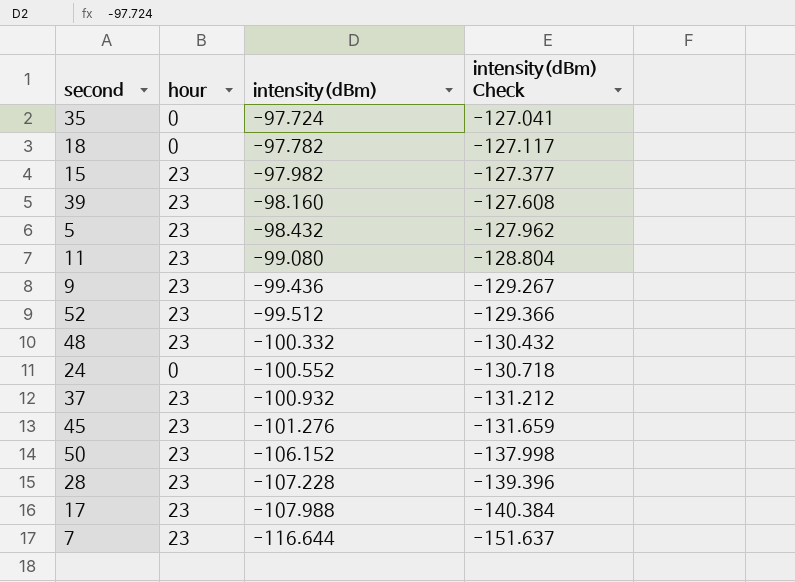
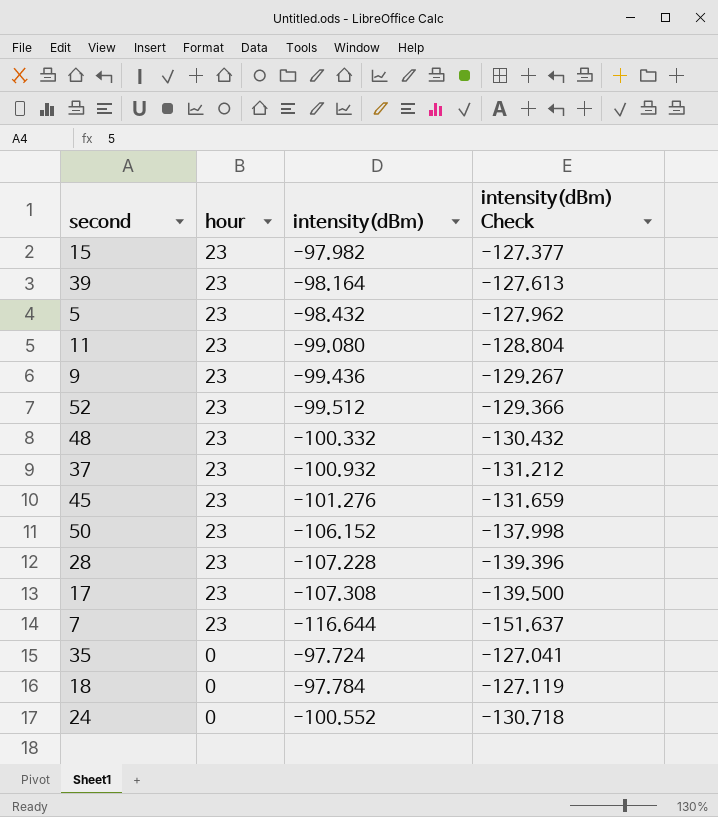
row order: intensity(dBm) descending -> hour descending
39 | intensity(dBm): -98.160 -> -98.164
39 | intensity(dBm) Check: -127.608 -> -127.613
17 | intensity(dBm): -107.988 -> -107.308
17 | intensity(dBm) Check: -140.384 -> -139.500
18 | intensity(dBm): -97.782 -> -97.784
18 | intensity(dBm) Check: -127.117 -> -127.119

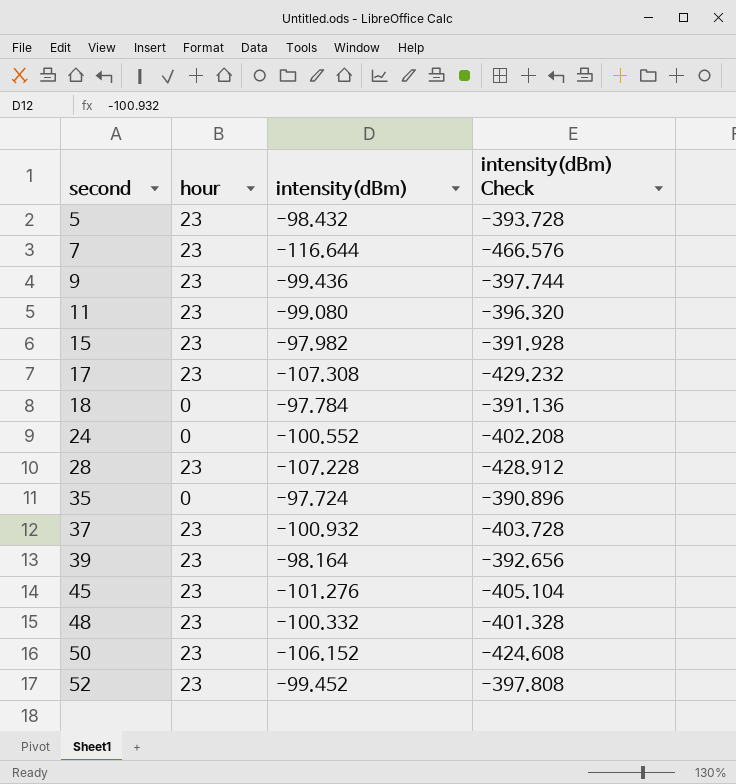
row order: hour descending -> second ascending
column intensity(dBm) Check | formula: [intensity(dBm)] * 1.3 -> [intensity(dBm)] * 4
52 | intensity(dBm): -99.512 -> -99.452

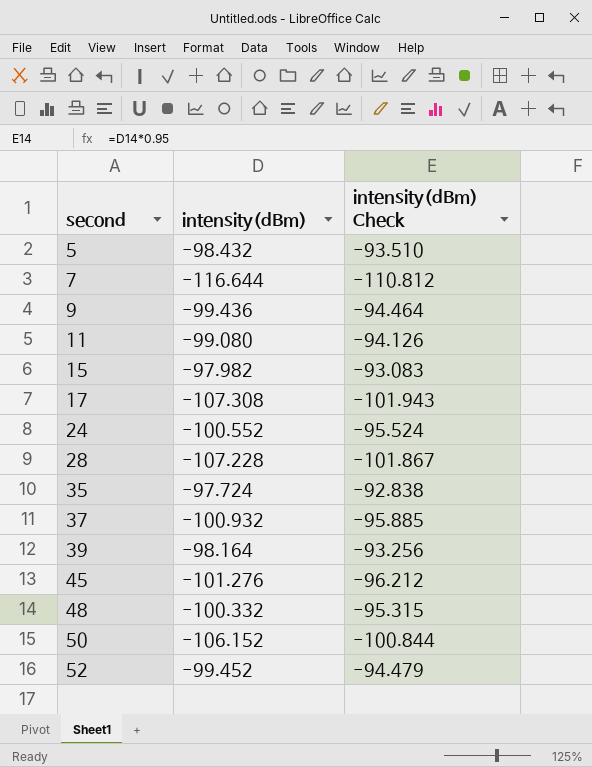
column hour | position: 2 -> none
column intensity(dBm) Check | formula: [intensity(dBm)] * 4 -> [intensity(dBm)] * 0.95
row 18: 0 | -97.784 | -391.136 -> none

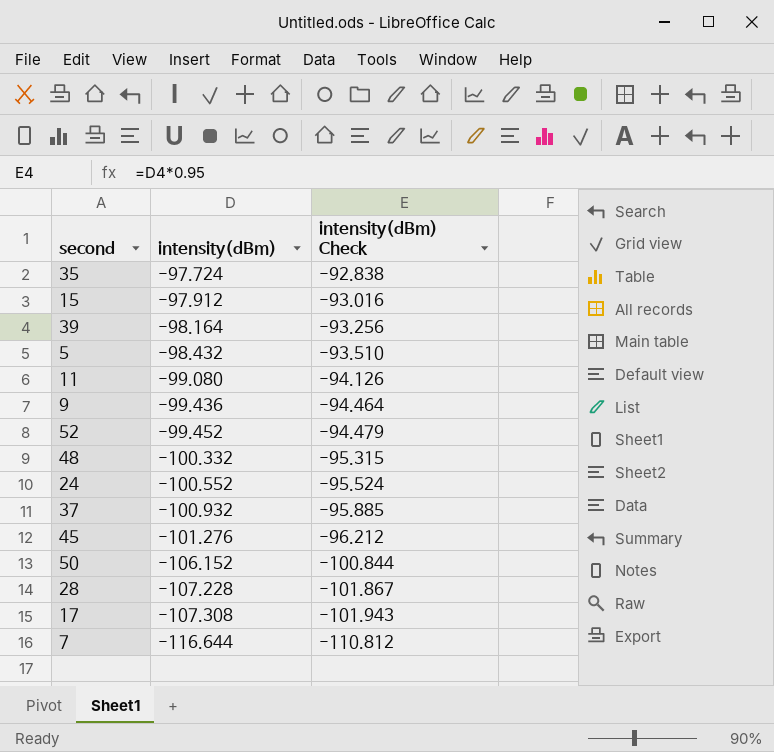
row order: second ascending -> intensity(dBm) descending
15 | intensity(dBm): -97.982 -> -97.912
15 | intensity(dBm) Check: -93.083 -> -93.016

